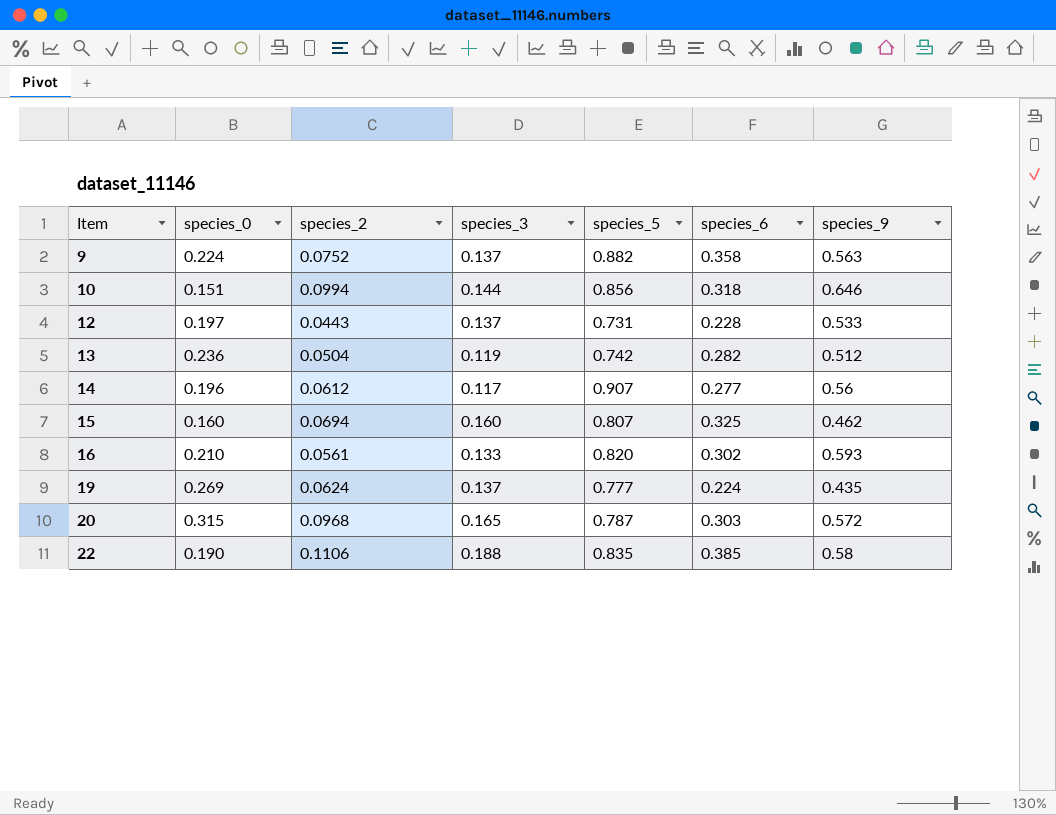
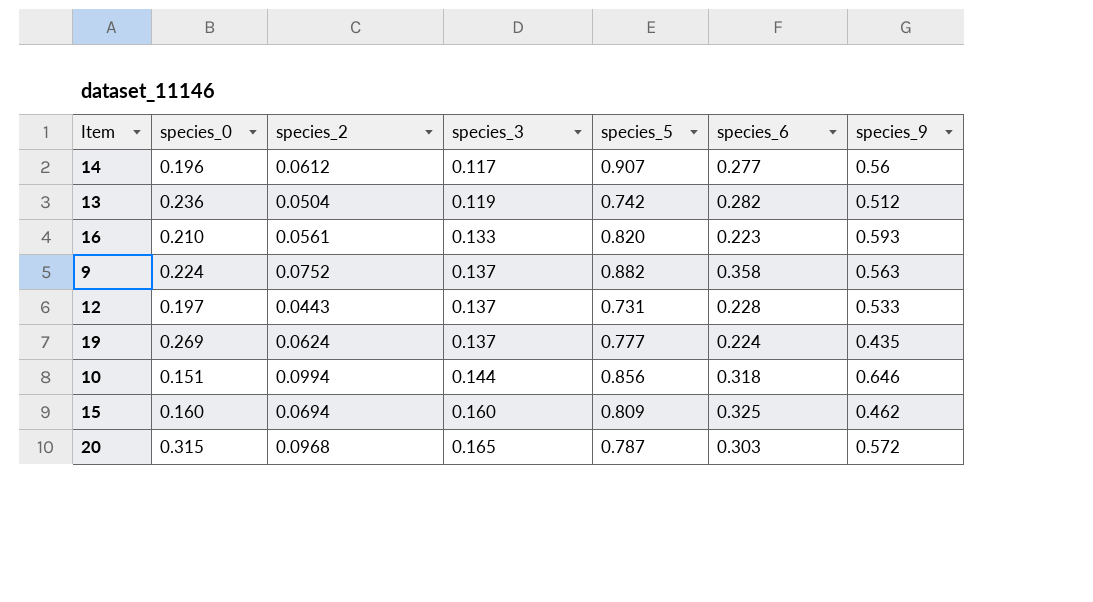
row order: Item ascending -> species_3 ascending
row 22: 0.190 | 0.1106 | 0.188 | 0.835 | 0.385 | 0.58 -> none
16 | species_6: 0.302 -> 0.223
15 | species_5: 0.807 -> 0.809

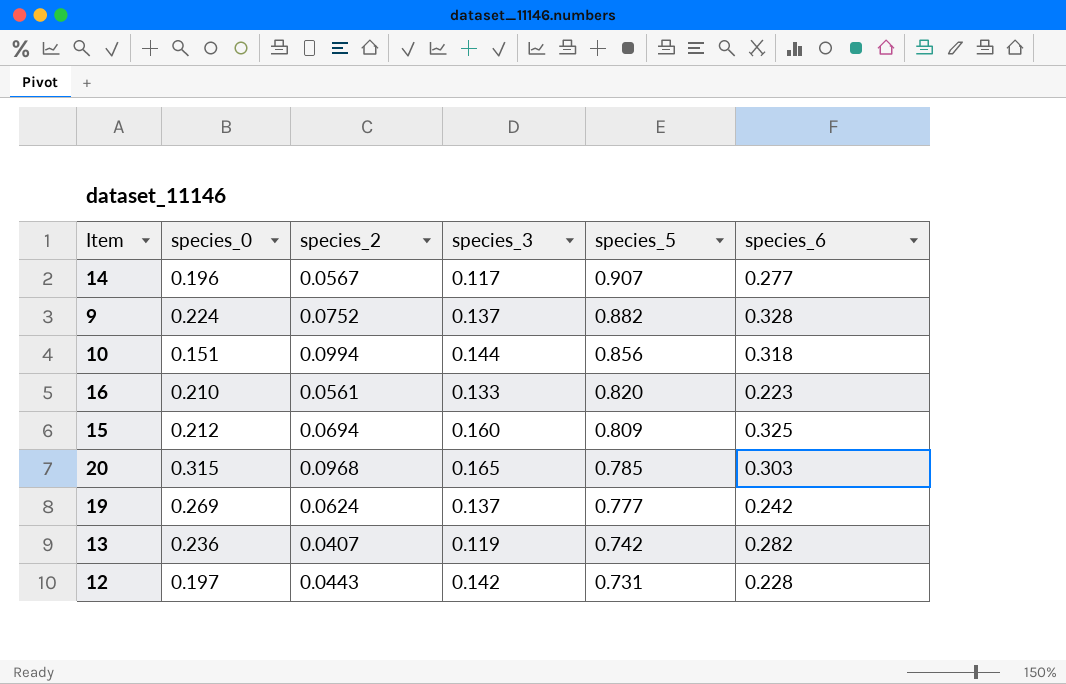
row order: species_3 ascending -> species_5 descending
column species_9 | position: 7 -> none
14 | species_2: 0.0612 -> 0.0567
9 | species_6: 0.358 -> 0.328
15 | species_0: 0.160 -> 0.212
20 | species_5: 0.787 -> 0.785
19 | species_6: 0.224 -> 0.242
13 | species_2: 0.0504 -> 0.0407
12 | species_3: 0.137 -> 0.142

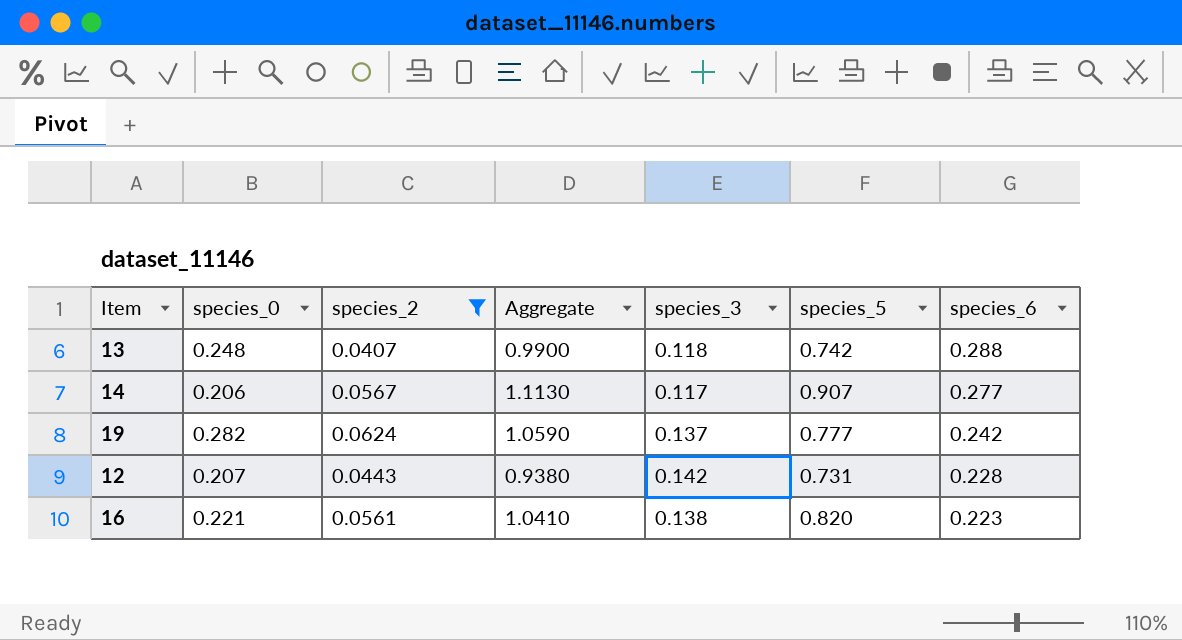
filter: none -> species_2 <= 0.0624
row order: species_5 descending -> species_6 descending
column Aggregate | formula: none -> [species_0] + [species_5]
13 | species_0: 0.236 -> 0.248
13 | species_3: 0.119 -> 0.118
13 | species_6: 0.282 -> 0.288
14 | species_0: 0.196 -> 0.206
19 | species_0: 0.269 -> 0.282
12 | species_0: 0.197 -> 0.207
16 | species_0: 0.210 -> 0.221
16 | species_3: 0.133 -> 0.138

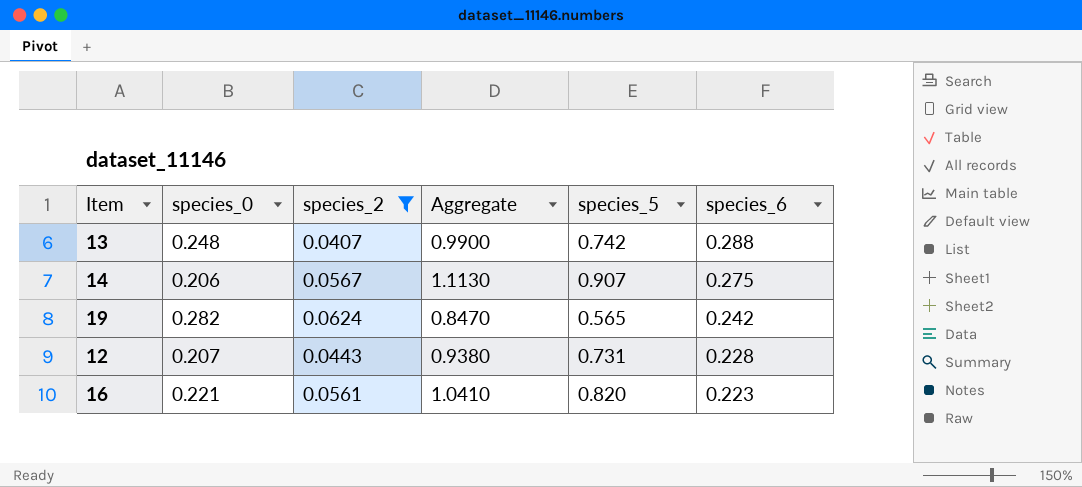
column species_3 | position: 5 -> none
14 | species_6: 0.277 -> 0.275
19 | Aggregate: 1.0590 -> 0.8470
19 | species_5: 0.777 -> 0.565

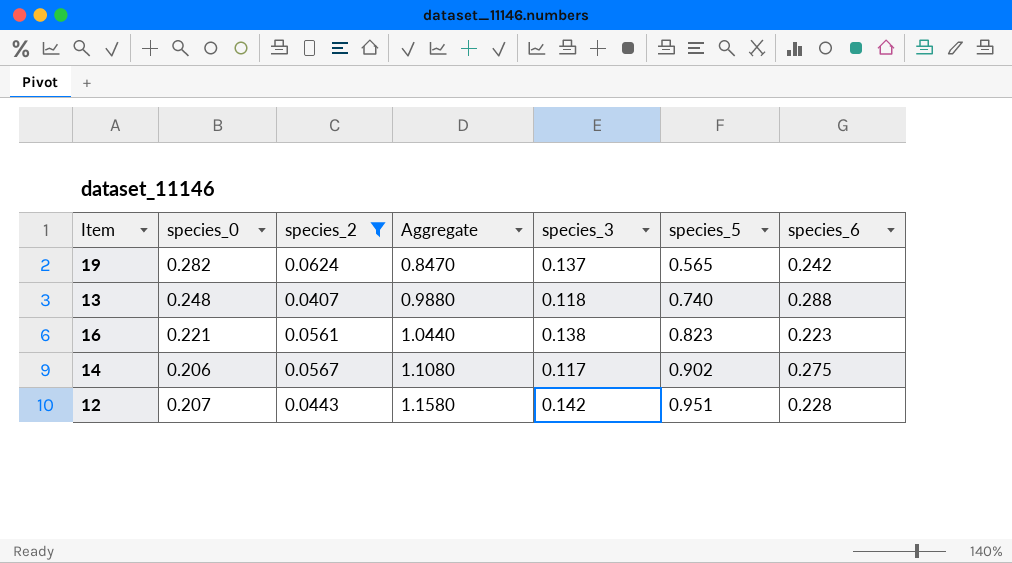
row order: species_6 descending -> Aggregate ascending
column species_3 | position: none -> 5
13 | Aggregate: 0.9900 -> 0.9880
13 | species_5: 0.742 -> 0.740
16 | Aggregate: 1.0410 -> 1.0440
16 | species_5: 0.820 -> 0.823
14 | Aggregate: 1.1130 -> 1.1080
14 | species_5: 0.907 -> 0.902
12 | Aggregate: 0.9380 -> 1.1580
12 | species_5: 0.731 -> 0.951

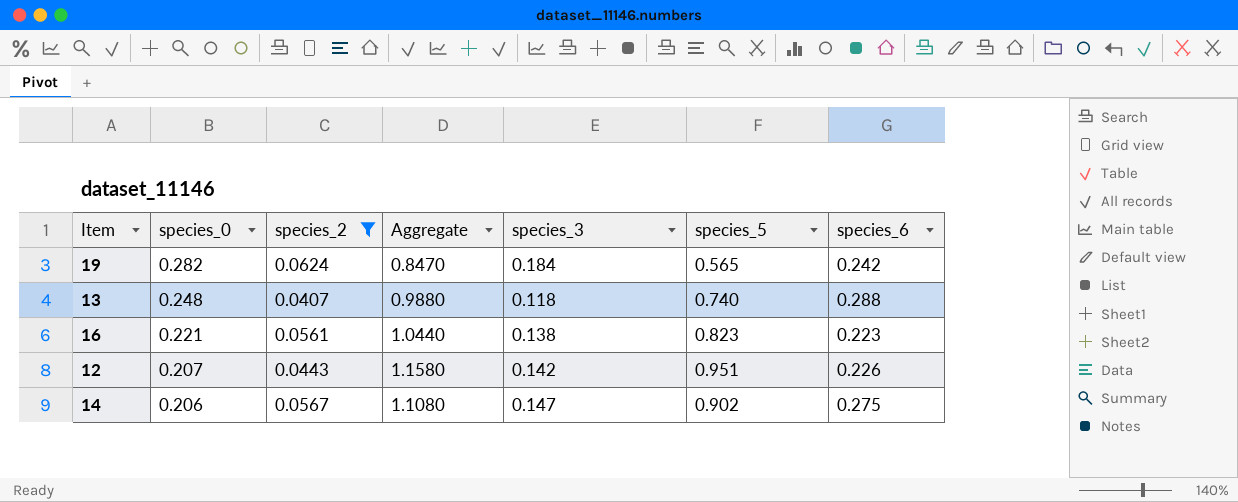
row order: Aggregate ascending -> species_0 descending
19 | species_3: 0.137 -> 0.184
12 | species_6: 0.228 -> 0.226
14 | species_3: 0.117 -> 0.147

